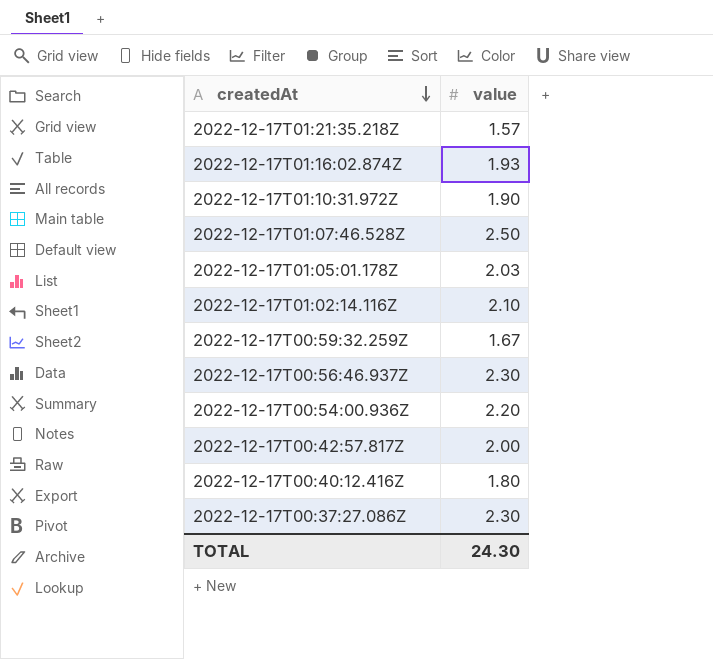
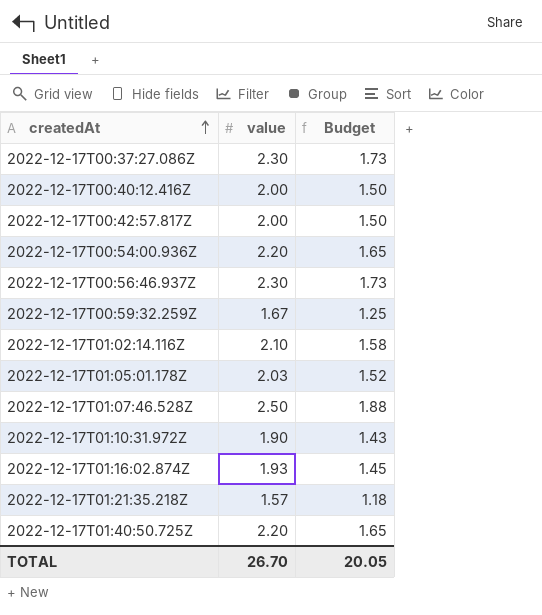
row order: createdAt descending -> createdAt ascending
column Budget | formula: none -> [value] * 0.75
2022-12-17T00:40:12.416Z | value: 1.80 -> 2.00
row 2022-12-17T01:40:50.725Z: none -> 2.20 | 1.65
TOTAL | value: 24.30 -> 26.70

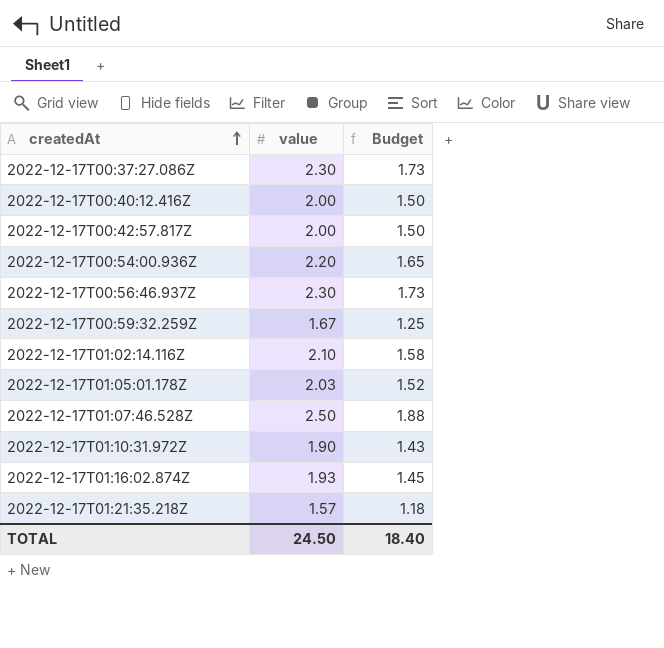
row 2022-12-17T01:40:50.725Z: 2.20 | 1.65 -> none
TOTAL | value: 26.70 -> 24.50
TOTAL | Budget: 20.05 -> 18.40

